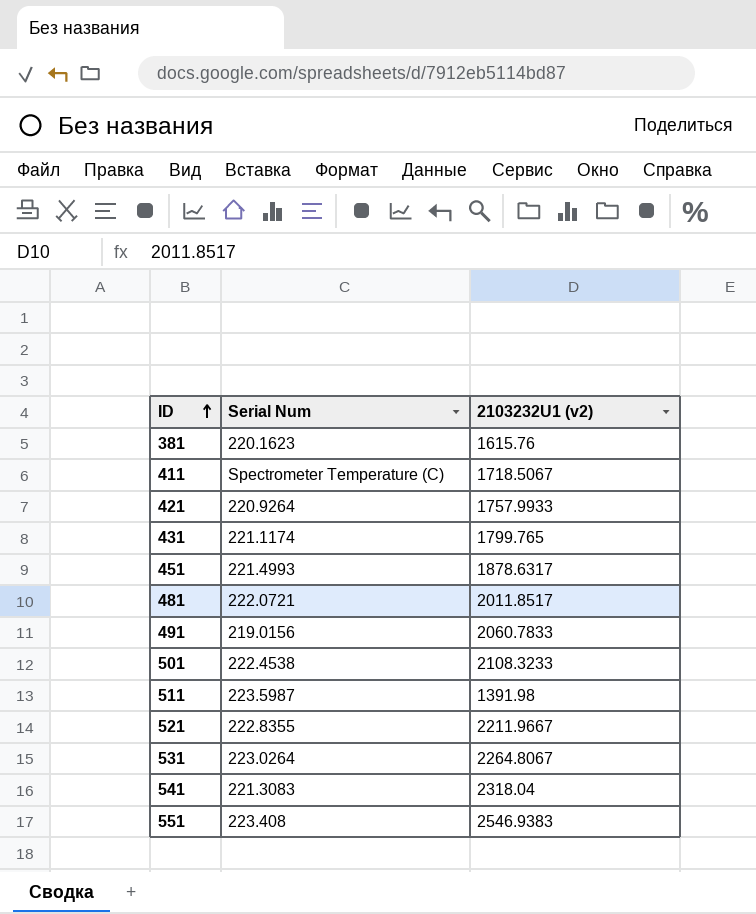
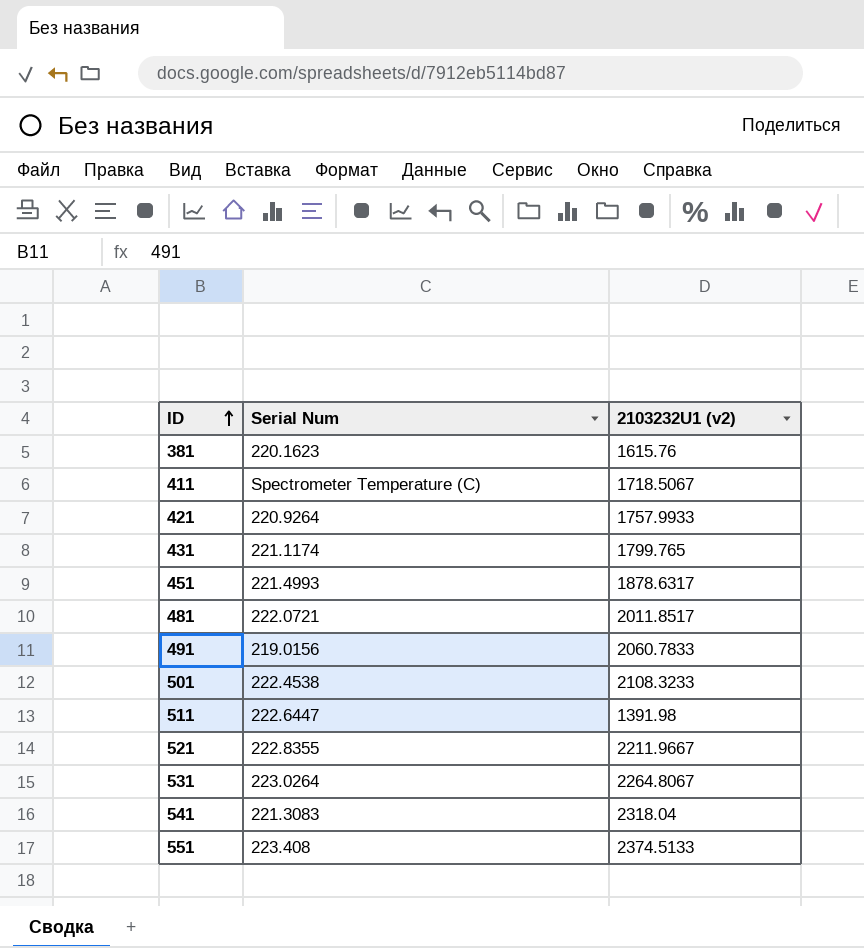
511 | Serial Num: 223.5987 -> 222.6447
551 | 2103232U1 (v2): 2546.9383 -> 2374.5133

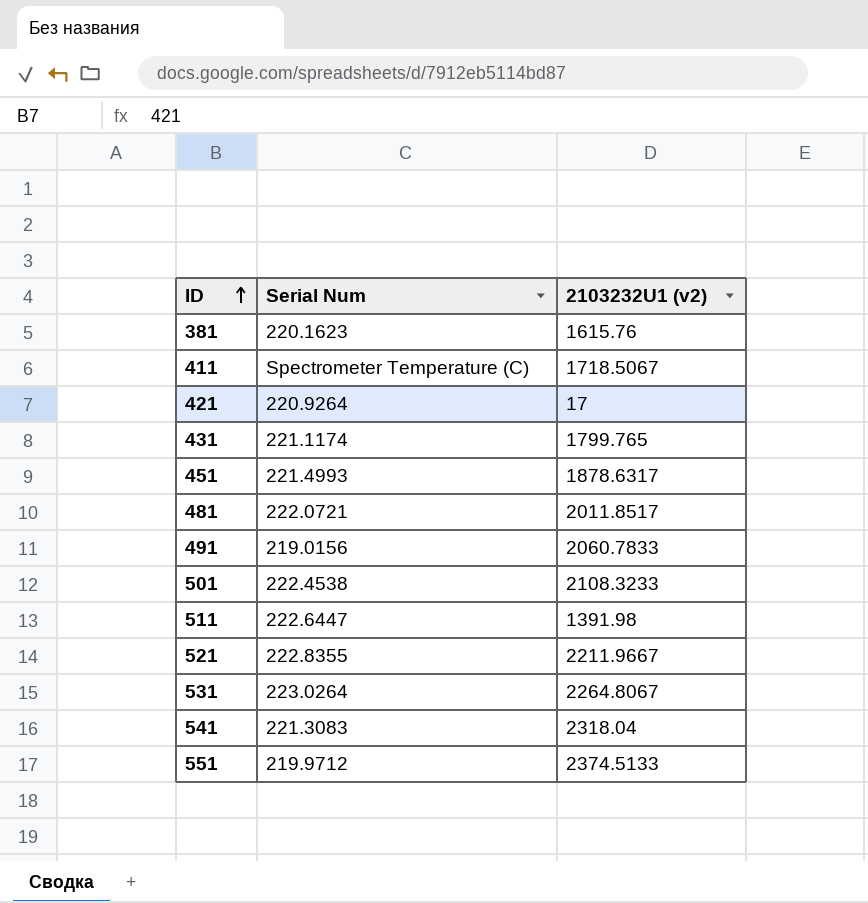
421 | 2103232U1 (v2): 1757.9933 -> 17
551 | Serial Num: 223.408 -> 219.9712

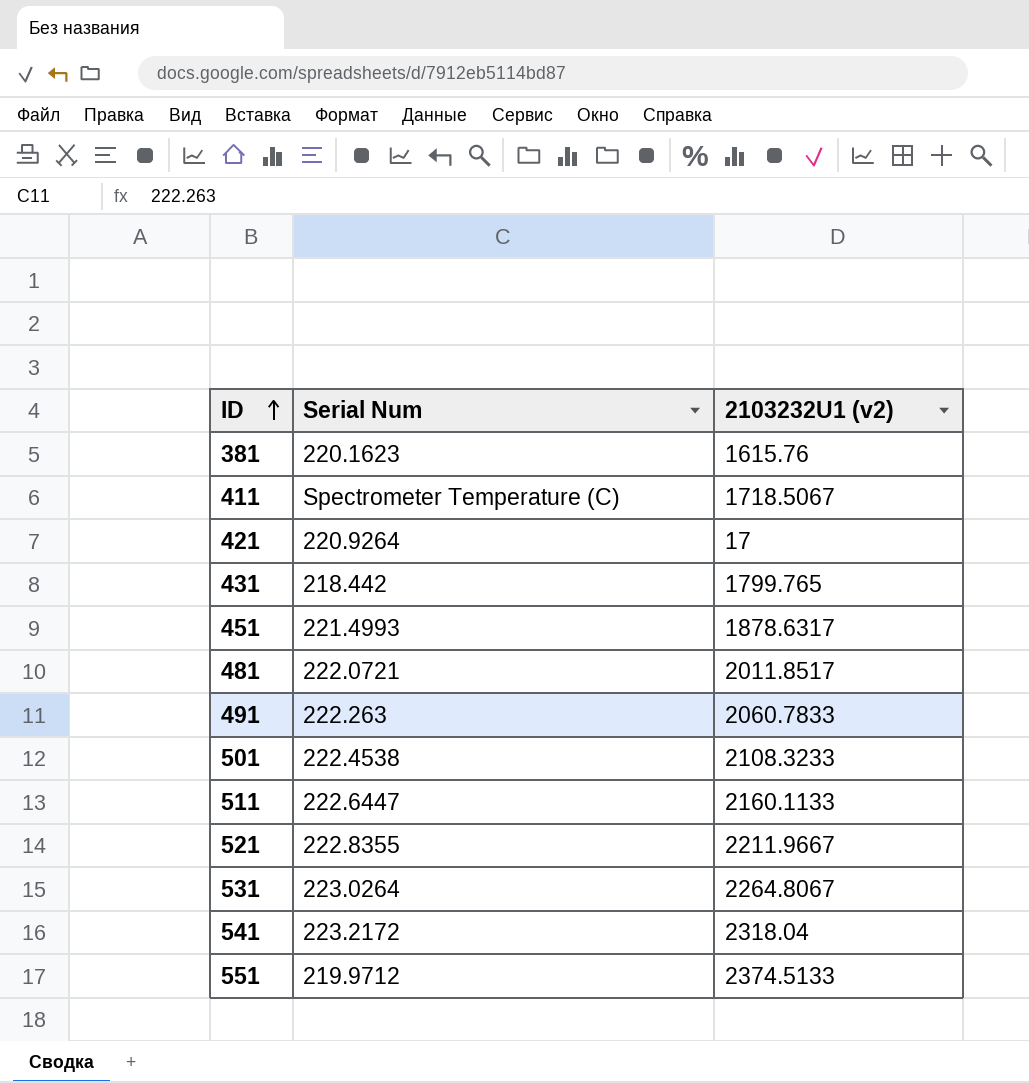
431 | Serial Num: 221.1174 -> 218.442
491 | Serial Num: 219.0156 -> 222.263
511 | 2103232U1 (v2): 1391.98 -> 2160.1133
541 | Serial Num: 221.3083 -> 223.2172

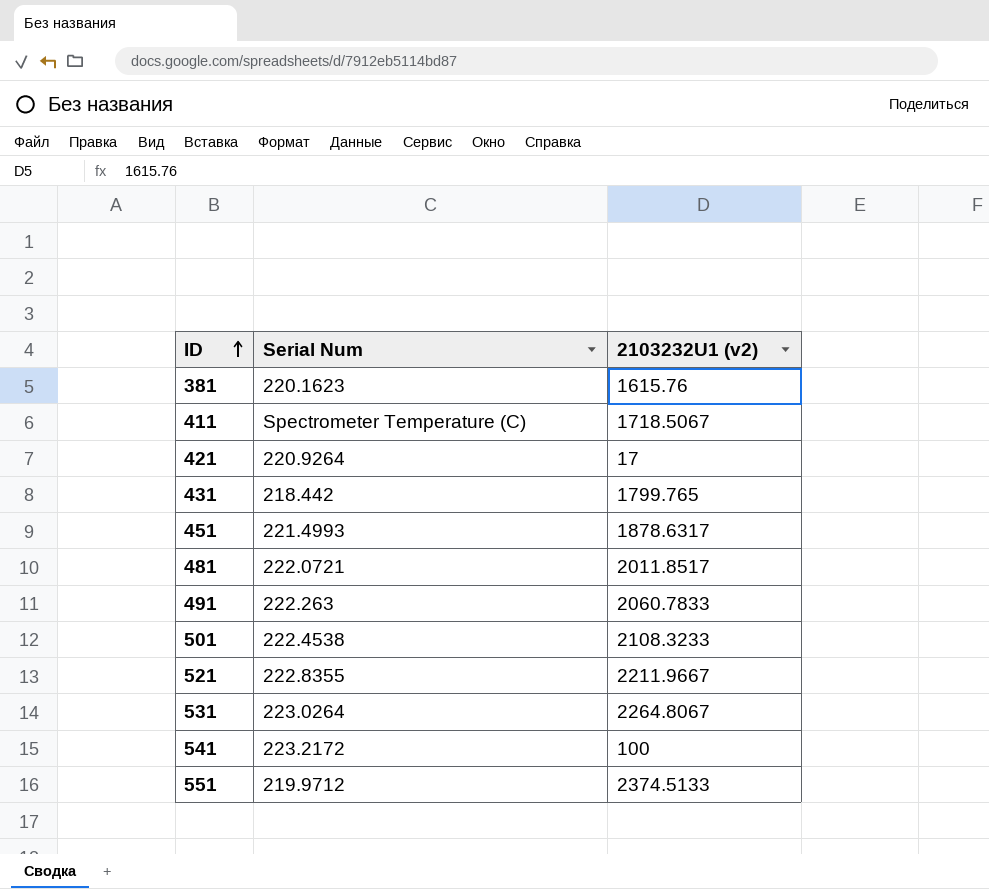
row 511: 222.6447 | 2160.1133 -> none
541 | 2103232U1 (v2): 2318.04 -> 100

